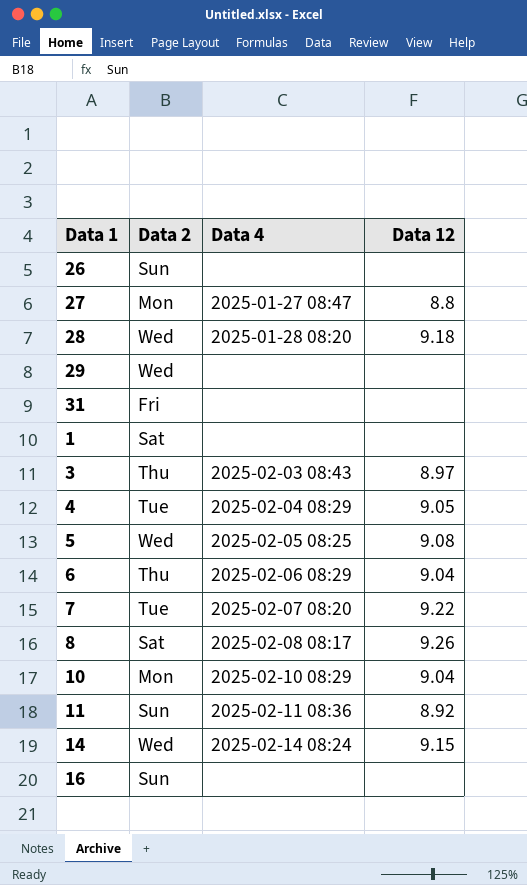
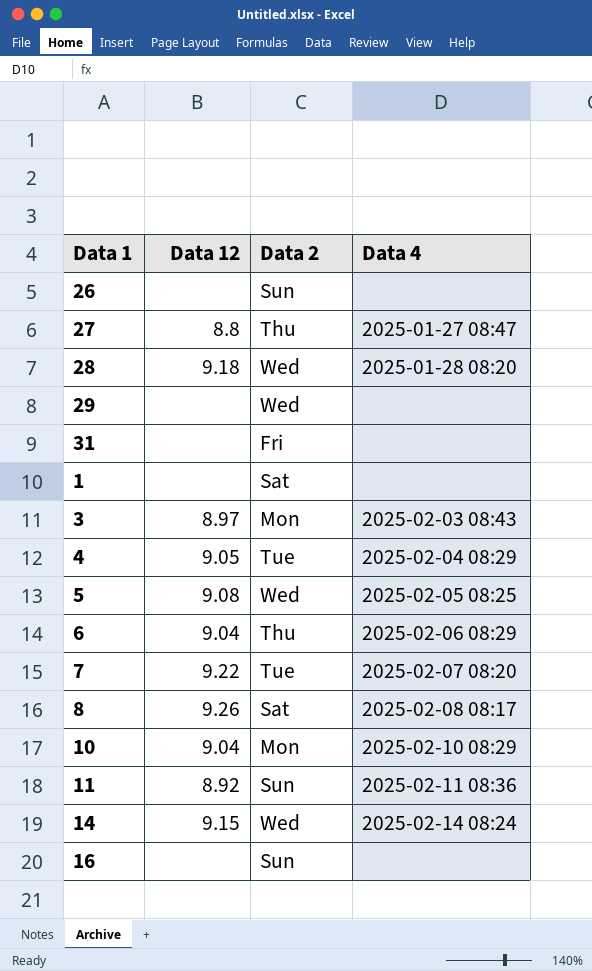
column Data 12 | position: 4 -> 2
27 | Data 2: Mon -> Thu
3 | Data 2: Thu -> Mon

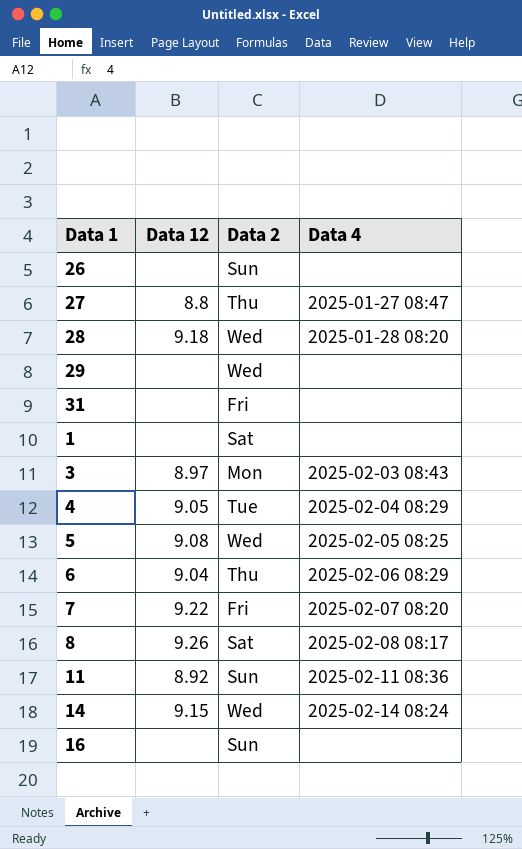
row 10: 9.04 | Mon | 2025-02-10 08:29 -> none
7 | Data 2: Tue -> Fri

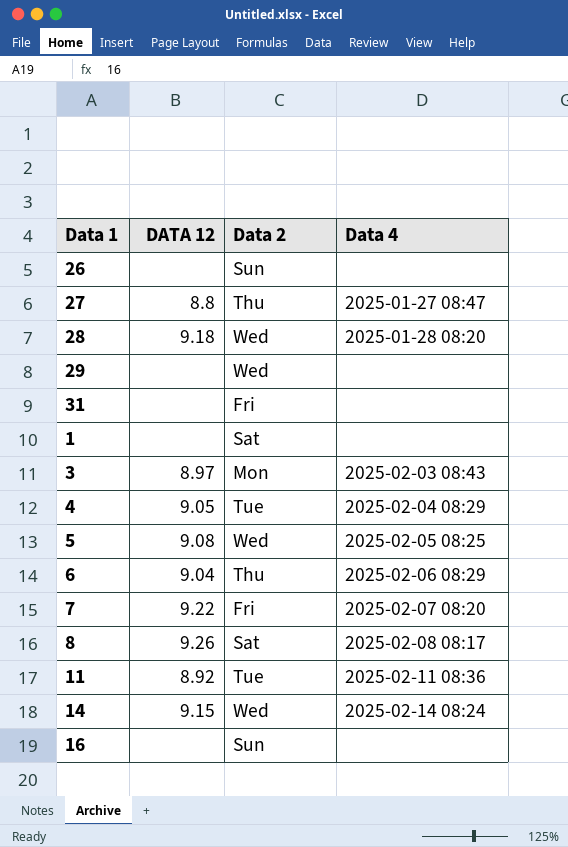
column name: Data 12 -> DATA 12
11 | Data 2: Sun -> Tue

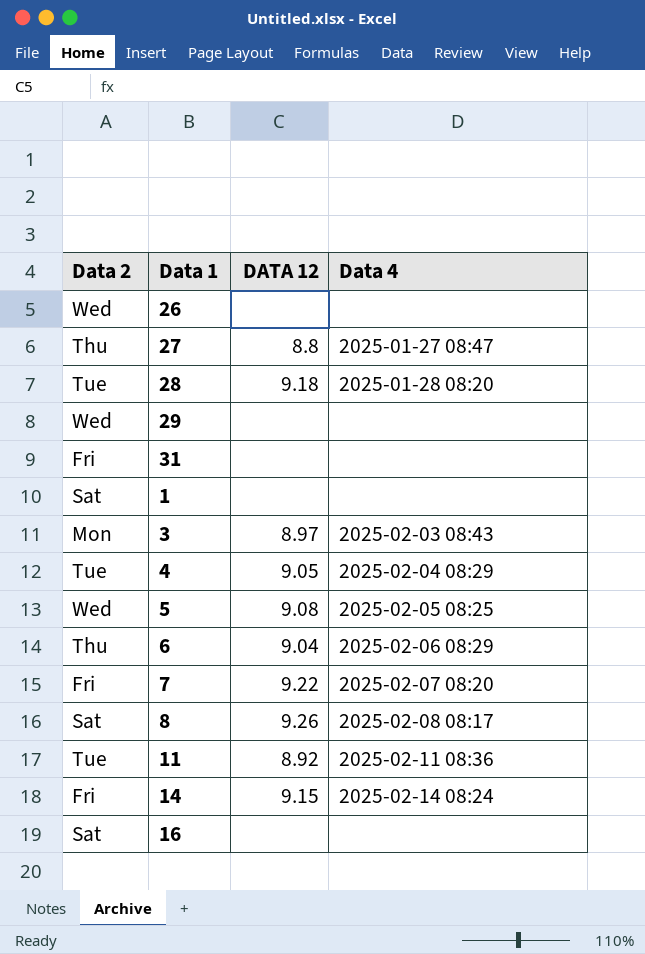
column Data 2 | position: 3 -> 1
26 | Data 2: Sun -> Wed
28 | Data 2: Wed -> Tue
14 | Data 2: Wed -> Fri
16 | Data 2: Sun -> Sat

